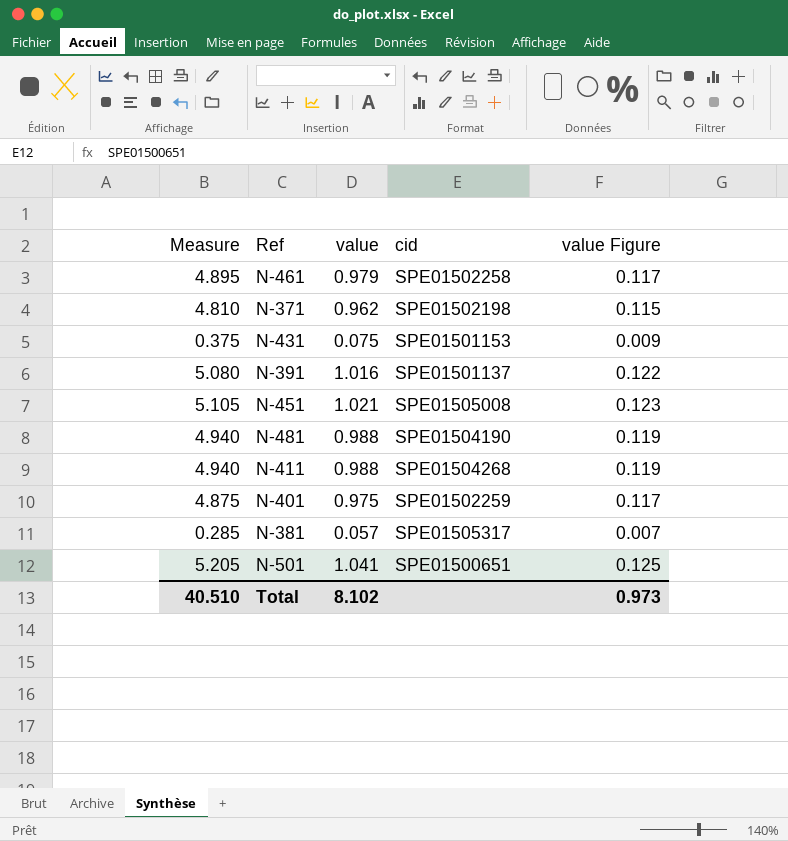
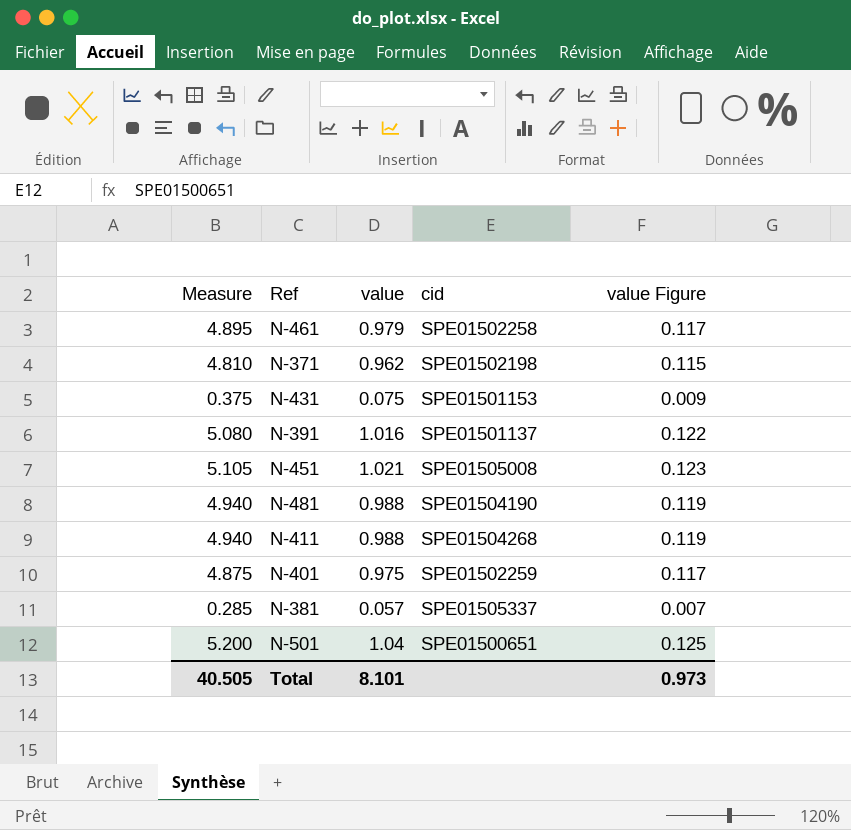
N-381 | cid: SPE01505317 -> SPE01505337
N-501 | Measure: 5.205 -> 5.200
N-501 | value: 1.041 -> 1.04
Total | Measure: 40.510 -> 40.505
Total | value: 8.102 -> 8.101

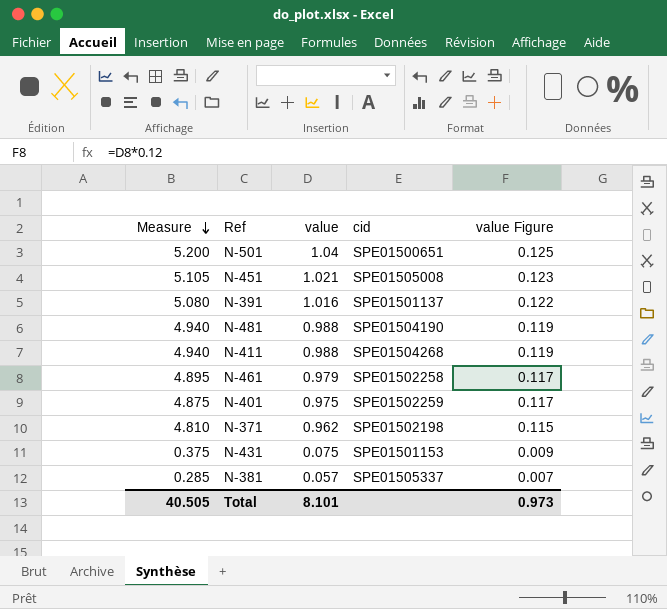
row order: none -> Measure descending

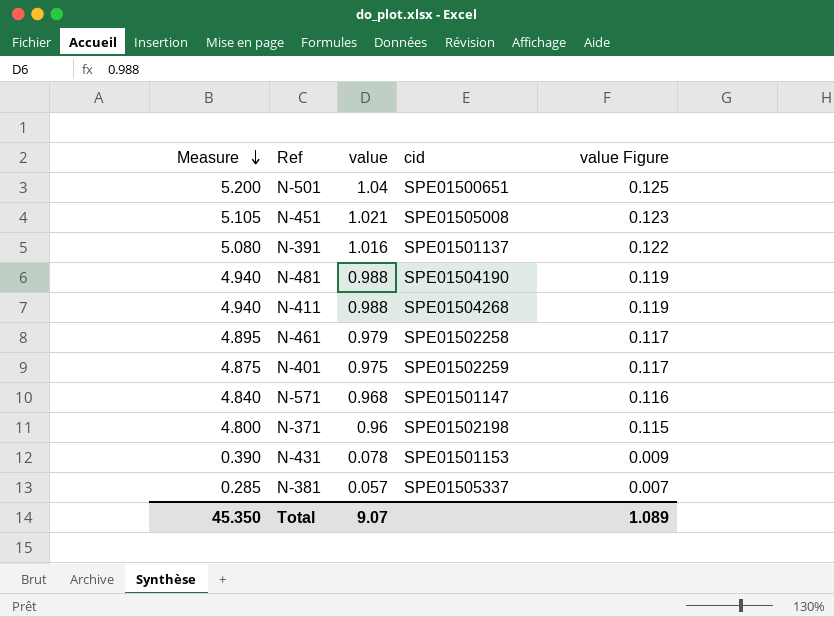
row N-571: none -> 4.840 | 0.968 | SPE01501147 | 0.116
N-371 | Measure: 4.810 -> 4.800
N-371 | value: 0.962 -> 0.96
N-431 | Measure: 0.375 -> 0.390
N-431 | value: 0.075 -> 0.078
Total | Measure: 40.505 -> 45.350
Total | value: 8.101 -> 9.07
Total | value Figure: 0.973 -> 1.089

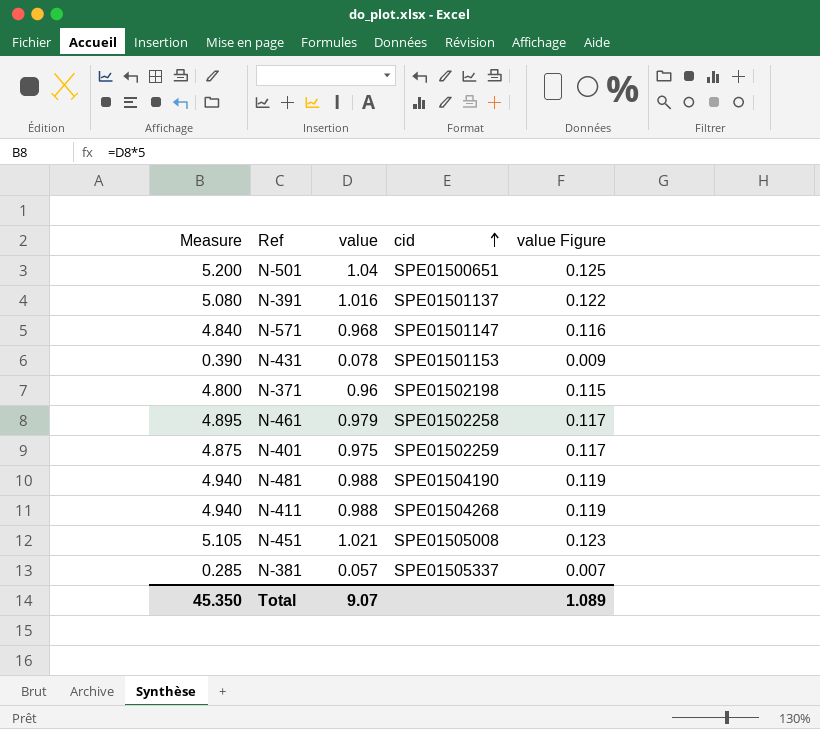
row order: Measure descending -> cid ascending

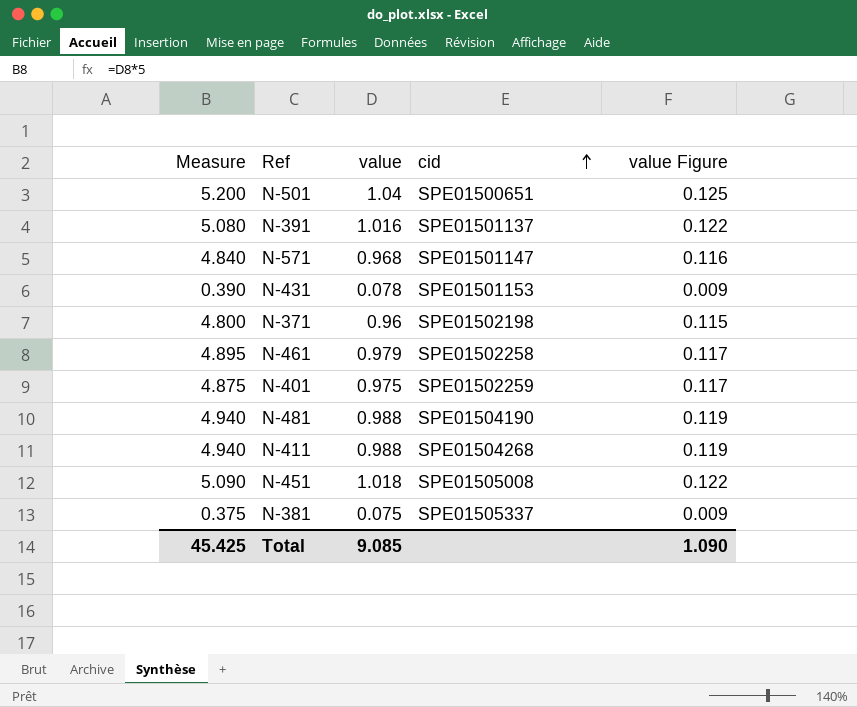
N-451 | Measure: 5.105 -> 5.090
N-451 | value: 1.021 -> 1.018
N-451 | value Figure: 0.123 -> 0.122
N-381 | Measure: 0.285 -> 0.375
N-381 | value: 0.057 -> 0.075
N-381 | value Figure: 0.007 -> 0.009
Total | Measure: 45.350 -> 45.425
Total | value: 9.07 -> 9.085
Total | value Figure: 1.089 -> 1.090

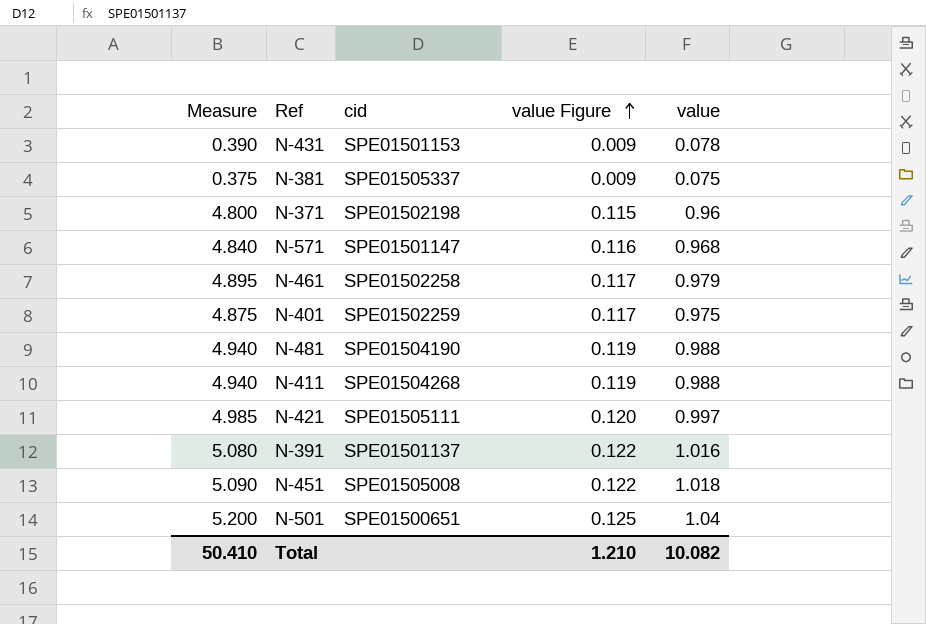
row order: cid ascending -> value Figure ascending
column value | position: 3 -> 5
row N-421: none -> 4.985 | SPE01505111 | 0.120 | 0.997
Total | Measure: 45.425 -> 50.410
Total | value Figure: 1.090 -> 1.210
Total | value: 9.085 -> 10.082

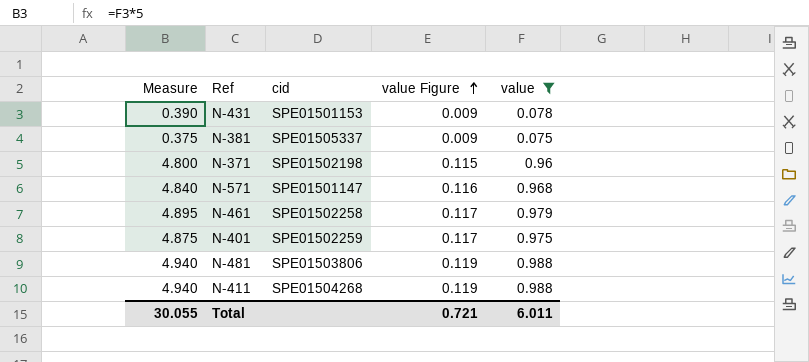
filter: none -> value <= 0.988
N-481 | cid: SPE01504190 -> SPE01503806
Total | Measure: 50.410 -> 30.055
Total | value Figure: 1.210 -> 0.721
Total | value: 10.082 -> 6.011

